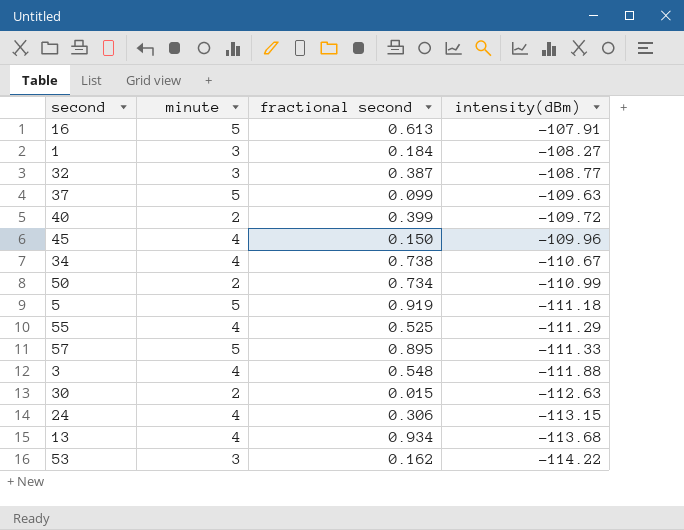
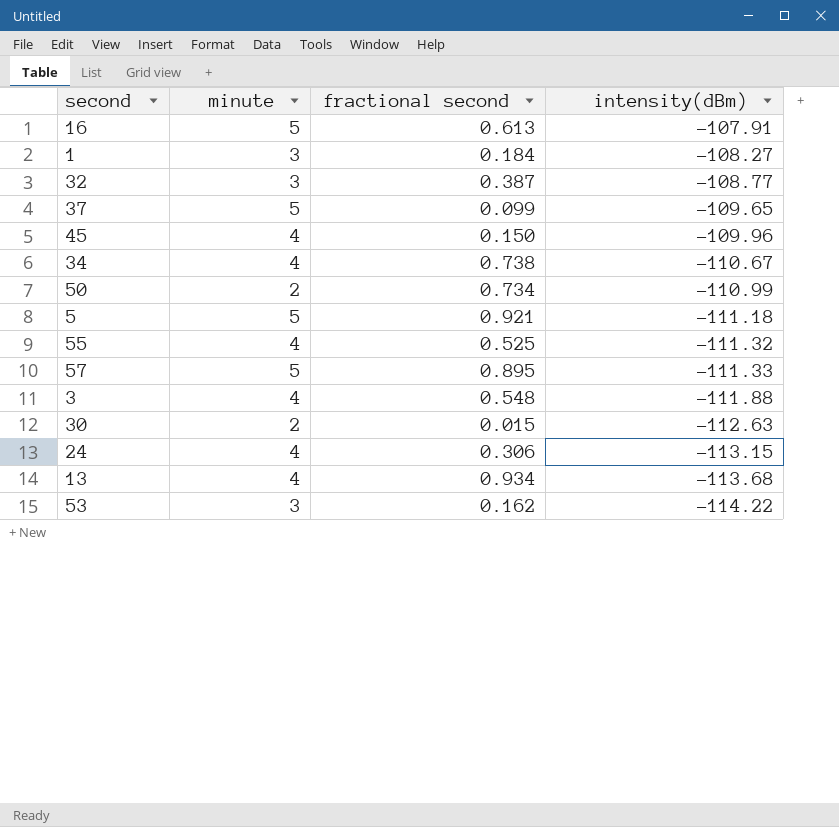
row 40: 2 | 0.399 | -109.72 -> none
37 | intensity(dBm): -109.63 -> -109.65
5 | fractional second: 0.919 -> 0.921
55 | intensity(dBm): -111.29 -> -111.32

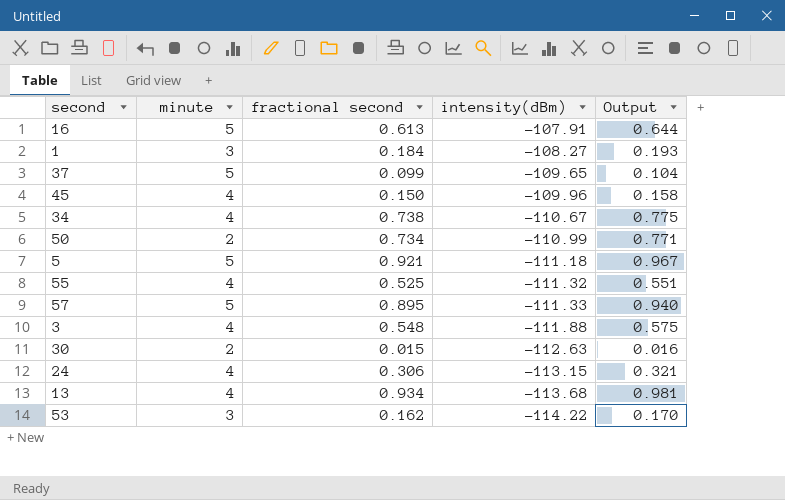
column Output | formula: none -> [fractional second] * 1.05
row 32: 3 | 0.387 | -108.77 -> none

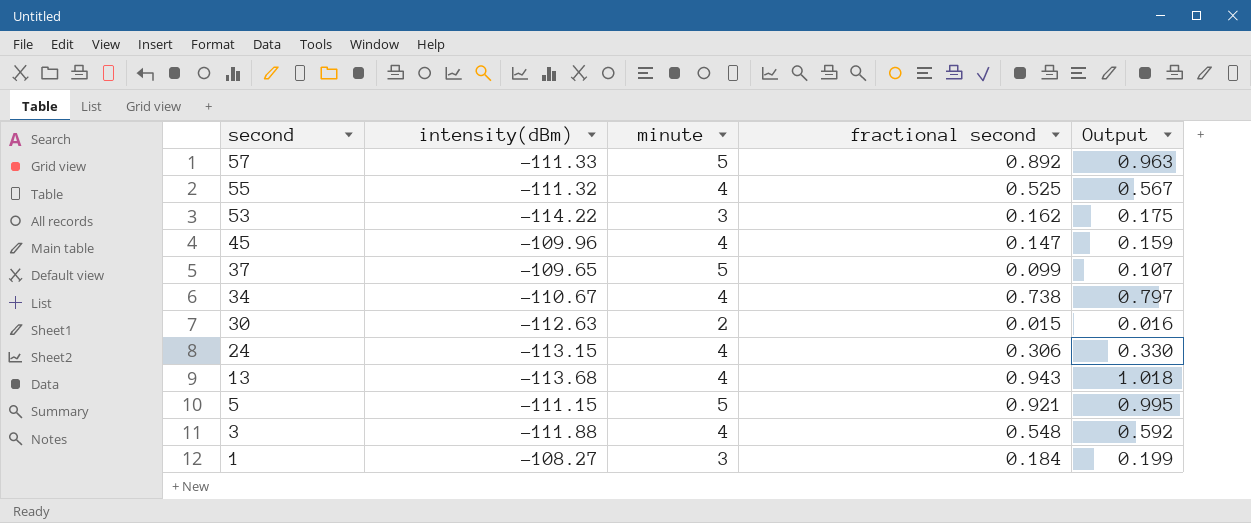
row order: intensity(dBm) descending -> second descending
column intensity(dBm) | position: 4 -> 2
column Output | formula: [fractional second] * 1.05 -> [fractional second] * 1.08
row 16: 5 | 0.613 | -107.91 | 0.644 -> none
row 50: 2 | 0.734 | -110.99 | 0.771 -> none
57 | fractional second: 0.895 -> 0.892
45 | fractional second: 0.150 -> 0.147
13 | fractional second: 0.934 -> 0.943
5 | intensity(dBm): -111.18 -> -111.15

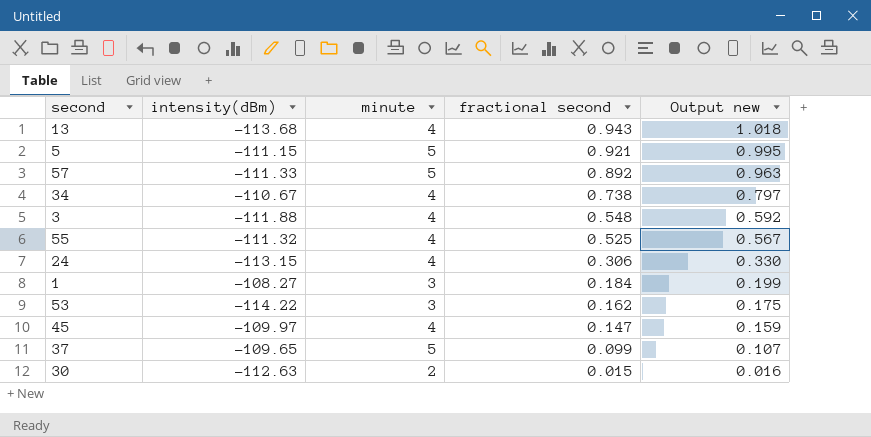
row order: second descending -> fractional second descending
column name: Output -> Output new
45 | intensity(dBm): -109.96 -> -109.97

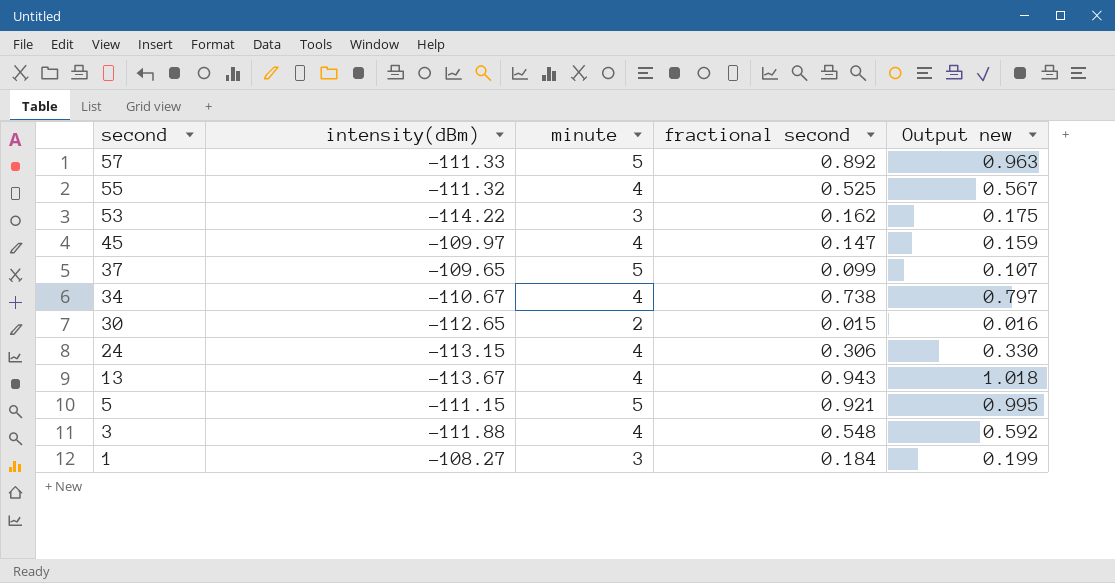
row order: fractional second descending -> second descending
30 | intensity(dBm): -112.63 -> -112.65
13 | intensity(dBm): -113.68 -> -113.67

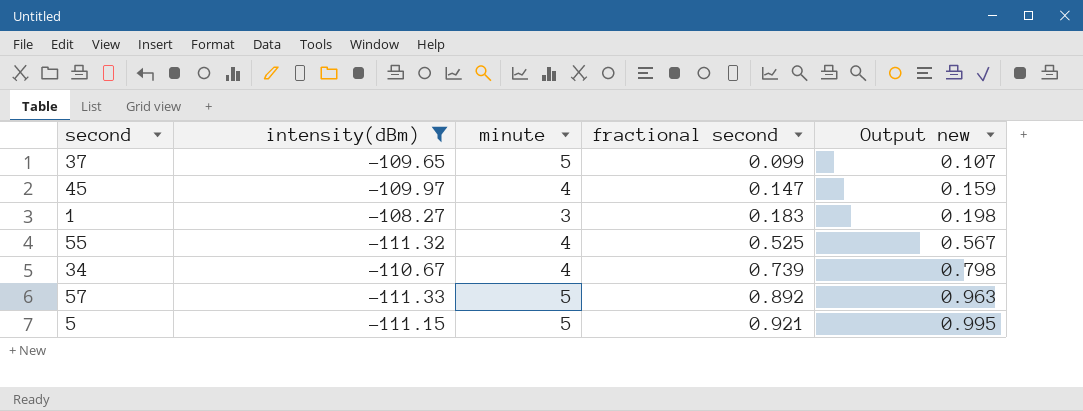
filter: none -> intensity(dBm) >= -111.33
row order: second descending -> fractional second ascending
1 | fractional second: 0.184 -> 0.183
1 | Output new: 0.199 -> 0.198
34 | fractional second: 0.738 -> 0.739
34 | Output new: 0.797 -> 0.798

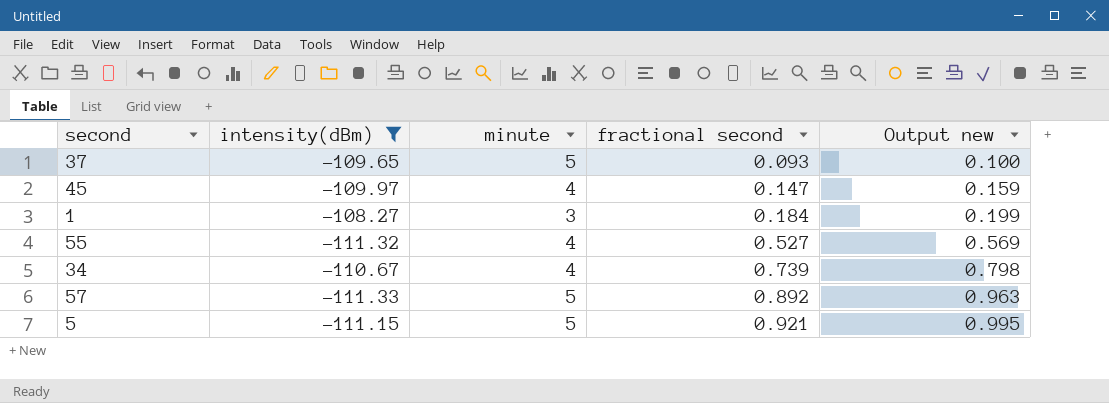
37 | fractional second: 0.099 -> 0.093
37 | Output new: 0.107 -> 0.100
1 | fractional second: 0.183 -> 0.184
1 | Output new: 0.198 -> 0.199
55 | fractional second: 0.525 -> 0.527
55 | Output new: 0.567 -> 0.569

